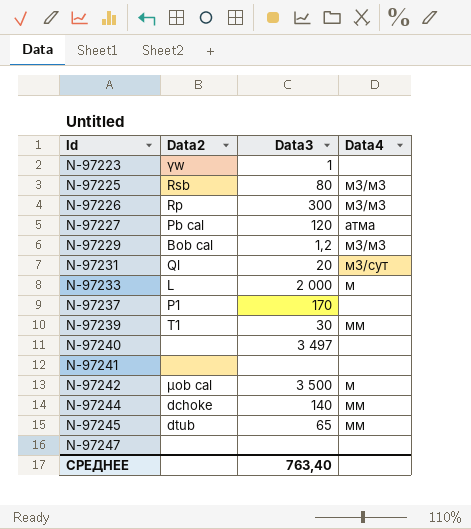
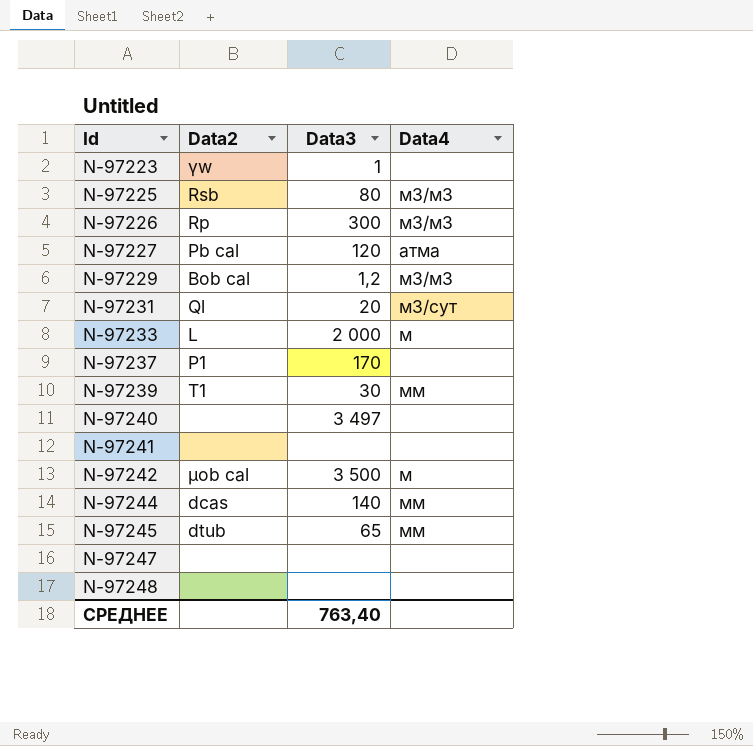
N-97244 | Data2: dchoke -> dcas
row N-97248: none -> none | none | none

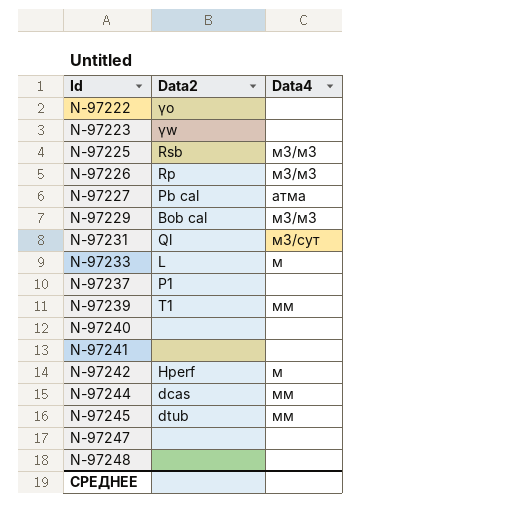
column Data3 | position: 3 -> none
row N-97222: none -> γo | none
N-97242 | Data2: μob cal -> Нperf

